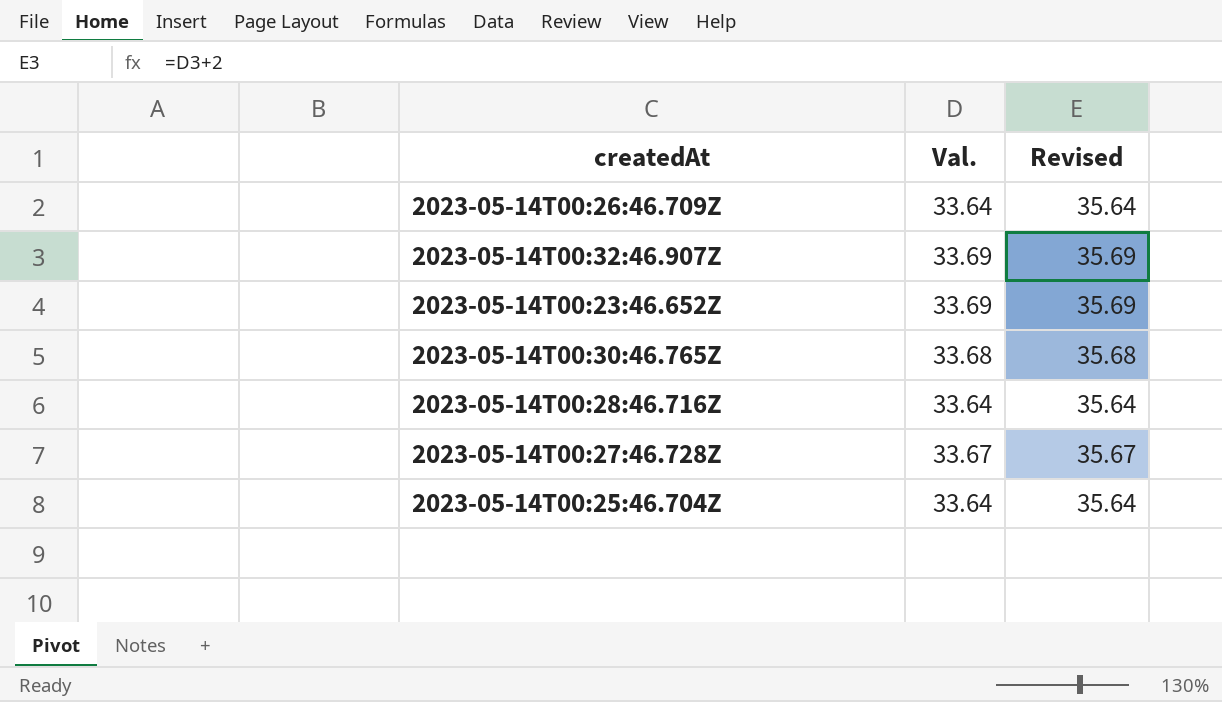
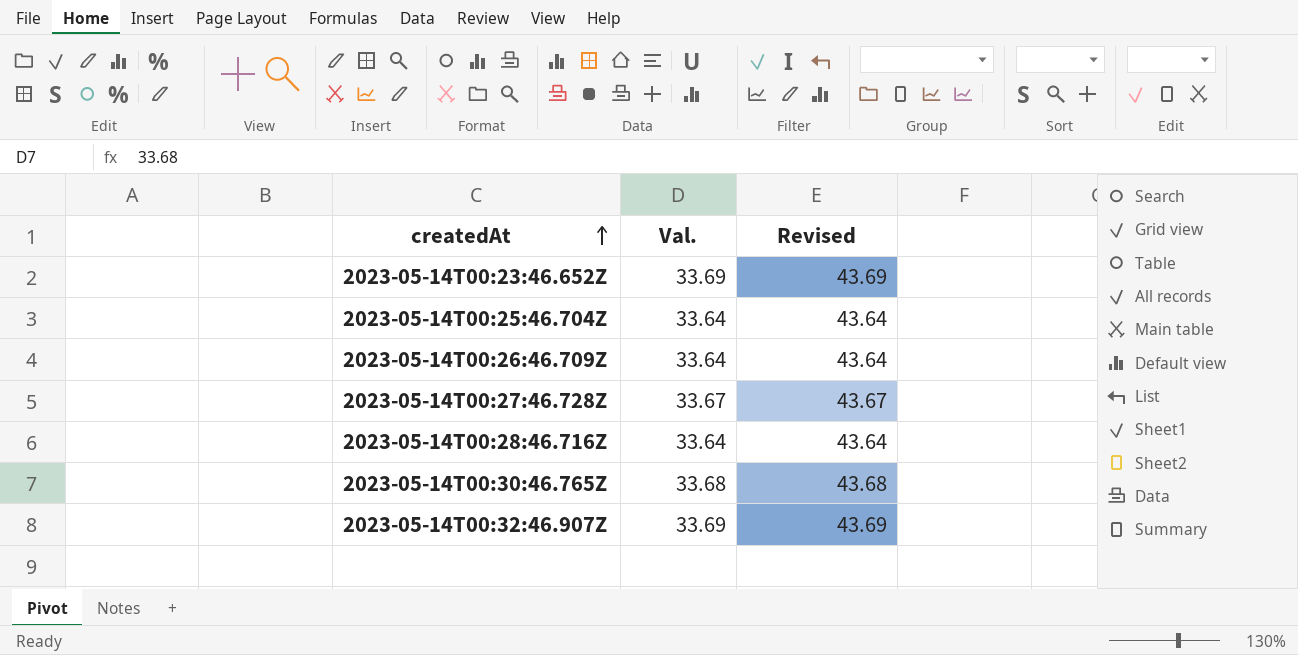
row order: none -> createdAt ascending
column Revised | formula: [Val.] + 2 -> [Val.] + 10

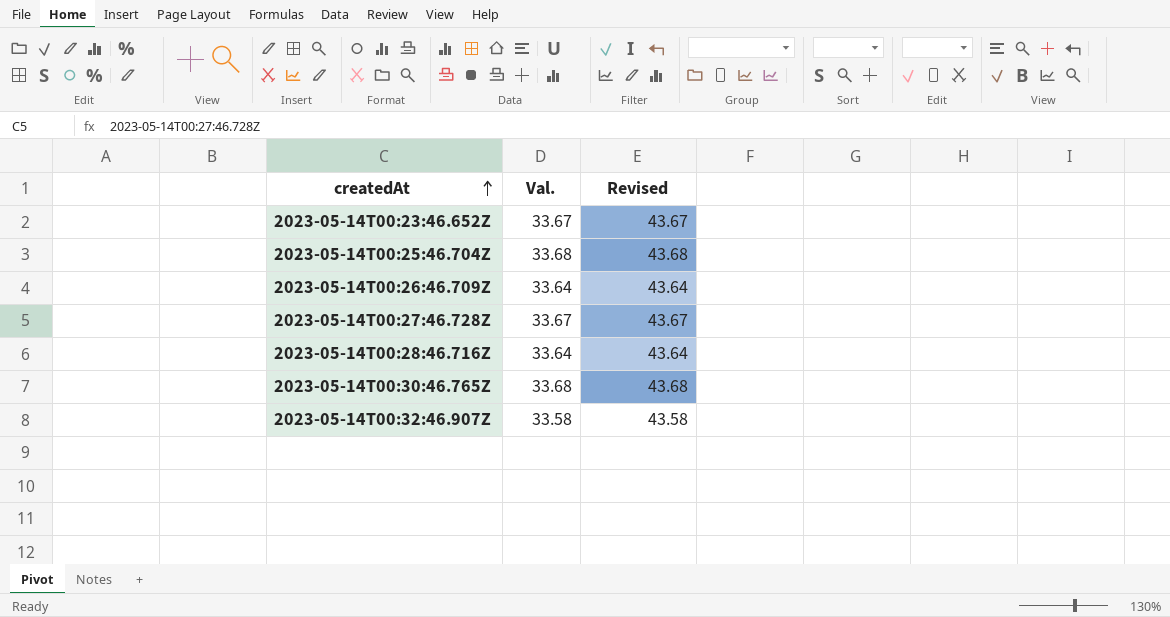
2023-05-14T00:23:46.652Z | Val.: 33.69 -> 33.67
2023-05-14T00:23:46.652Z | Revised: 43.69 -> 43.67
2023-05-14T00:25:46.704Z | Val.: 33.64 -> 33.68
2023-05-14T00:25:46.704Z | Revised: 43.64 -> 43.68
2023-05-14T00:32:46.907Z | Val.: 33.69 -> 33.58
2023-05-14T00:32:46.907Z | Revised: 43.69 -> 43.58

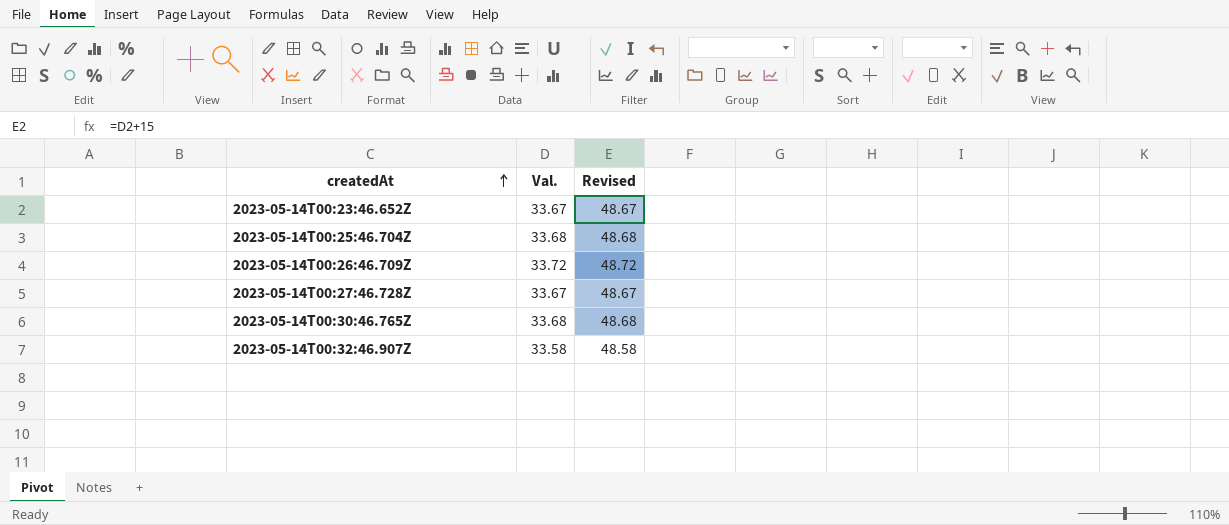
column Revised | formula: [Val.] + 10 -> [Val.] + 15
row 2023-05-14T00:28:46.716Z: 33.64 | 43.64 -> none
2023-05-14T00:26:46.709Z | Val.: 33.64 -> 33.72

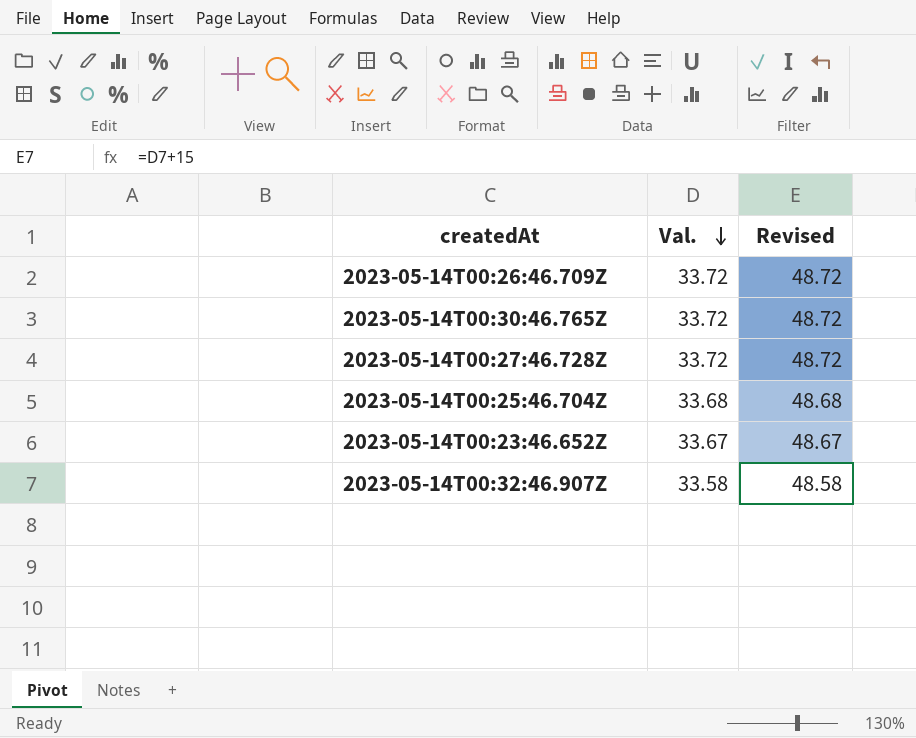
row order: createdAt ascending -> Val. descending
2023-05-14T00:30:46.765Z | Val.: 33.68 -> 33.72
2023-05-14T00:30:46.765Z | Revised: 48.68 -> 48.72
2023-05-14T00:27:46.728Z | Val.: 33.67 -> 33.72
2023-05-14T00:27:46.728Z | Revised: 48.67 -> 48.72

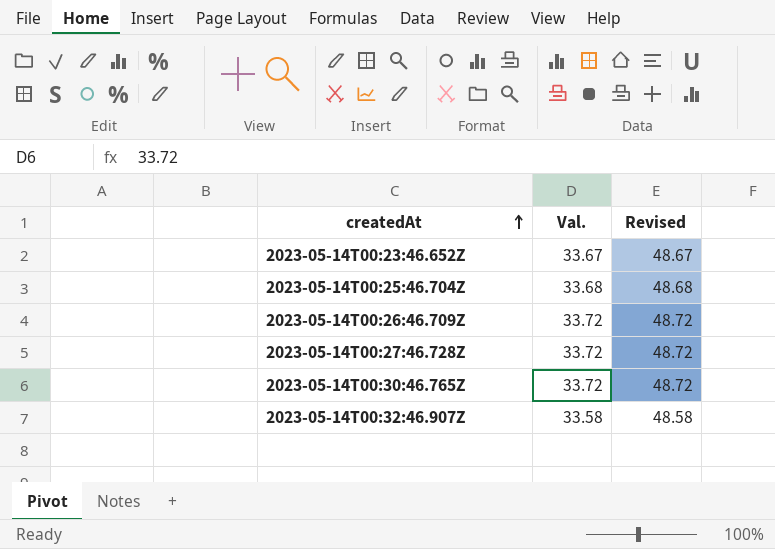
row order: Val. descending -> createdAt ascending

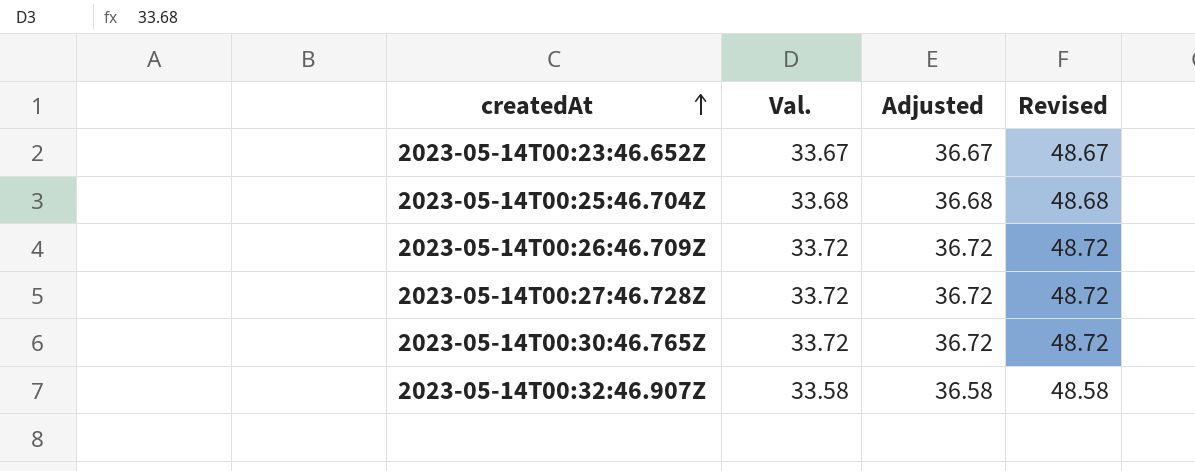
column Adjusted | formula: none -> [Val.] + 3

